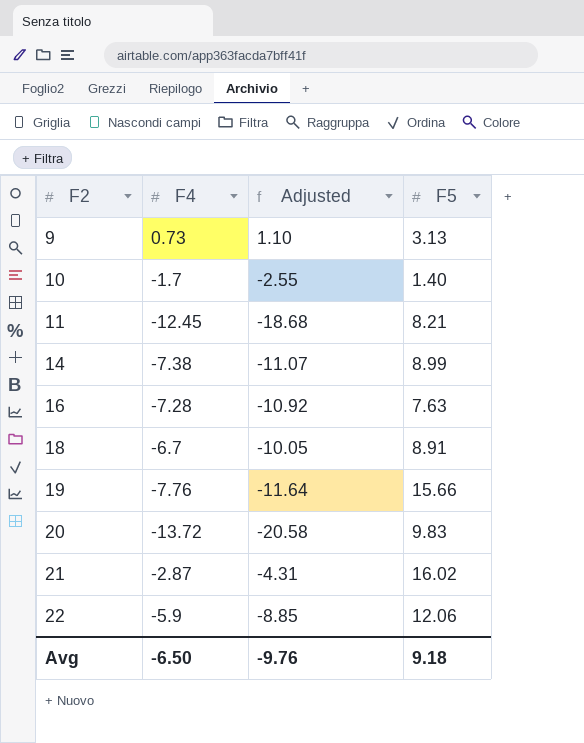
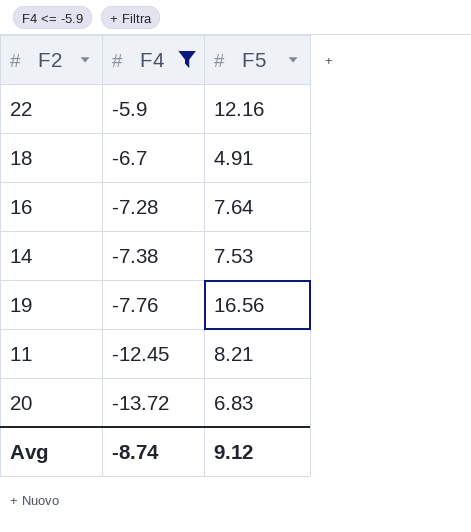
filter: none -> F4 <= -5.9
row order: F2 ascending -> F4 descending
column Adjusted | formula: [F4] * 1.5 -> none
22 | F5: 12.06 -> 12.16
18 | F5: 8.91 -> 4.91
16 | F5: 7.63 -> 7.64
14 | F5: 8.99 -> 7.53
19 | F5: 15.66 -> 16.56
20 | F5: 9.83 -> 6.83
Avg | F4: -6.50 -> -8.74
Avg | F5: 9.18 -> 9.12

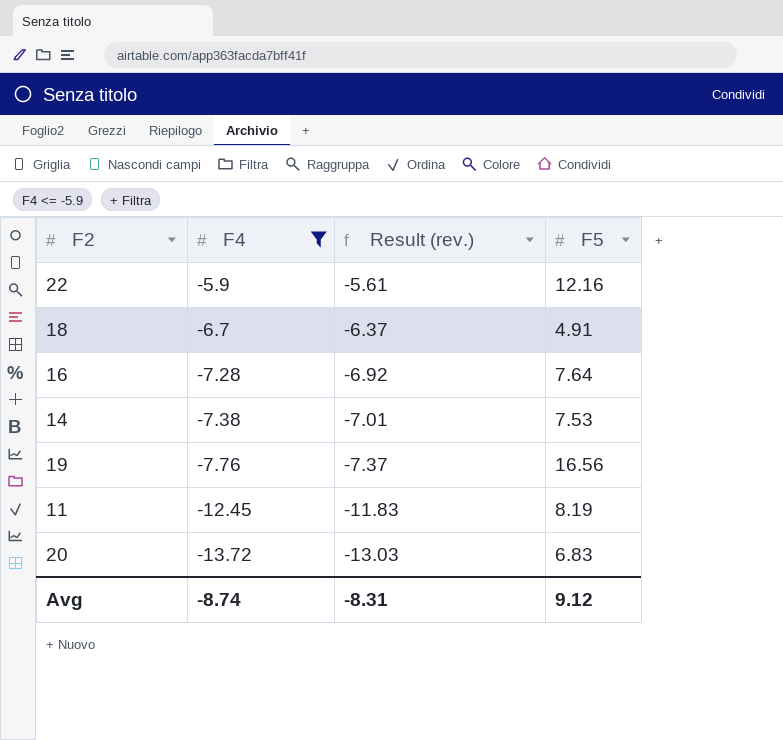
column Result (rev.) | formula: none -> [F4] * 0.95
11 | F5: 8.21 -> 8.19

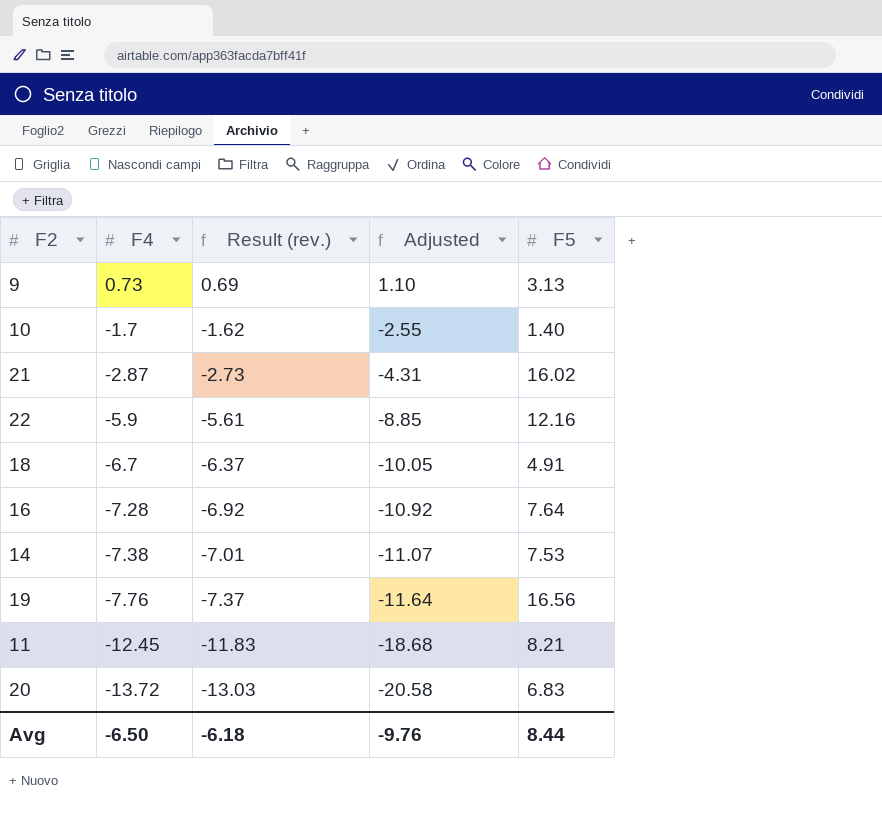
filter: F4 <= -5.9 -> none
column Adjusted | formula: none -> [F4] * 1.5
11 | F5: 8.19 -> 8.21
Avg | F4: -8.74 -> -6.50
Avg | Result (rev.): -8.31 -> -6.18
Avg | F5: 9.12 -> 8.44

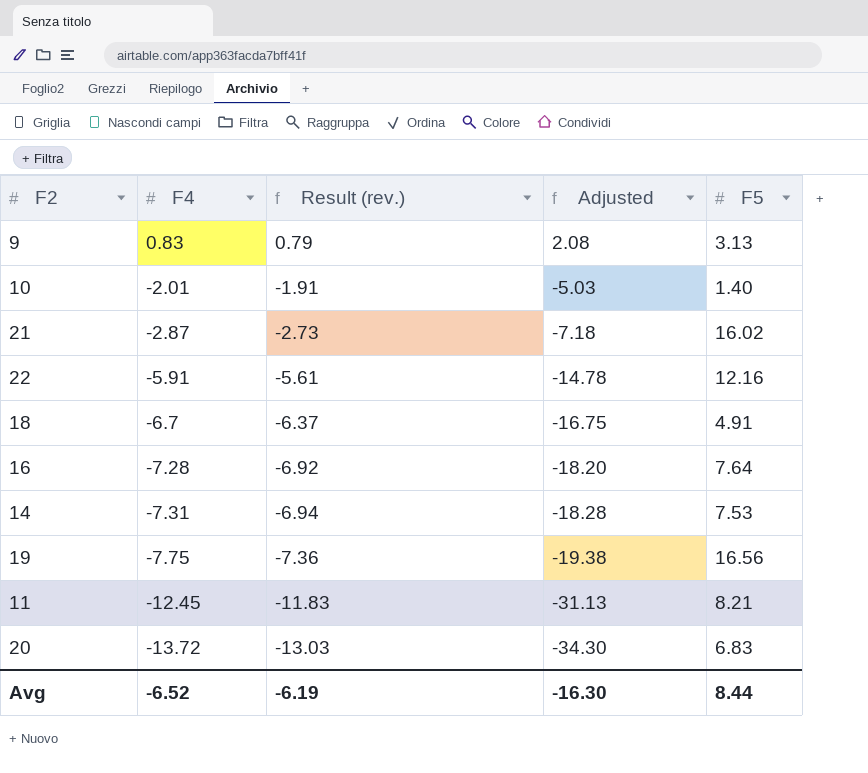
column Adjusted | formula: [F4] * 1.5 -> [F4] * 2.5
9 | F4: 0.73 -> 0.83
9 | Result (rev.): 0.69 -> 0.79
10 | F4: -1.7 -> -2.01
10 | Result (rev.): -1.62 -> -1.91
22 | F4: -5.9 -> -5.91
14 | F4: -7.38 -> -7.31
14 | Result (rev.): -7.01 -> -6.94
19 | F4: -7.76 -> -7.75
19 | Result (rev.): -7.37 -> -7.36
Avg | F4: -6.50 -> -6.52
Avg | Result (rev.): -6.18 -> -6.19
Avg | Adjusted: -9.76 -> -16.30

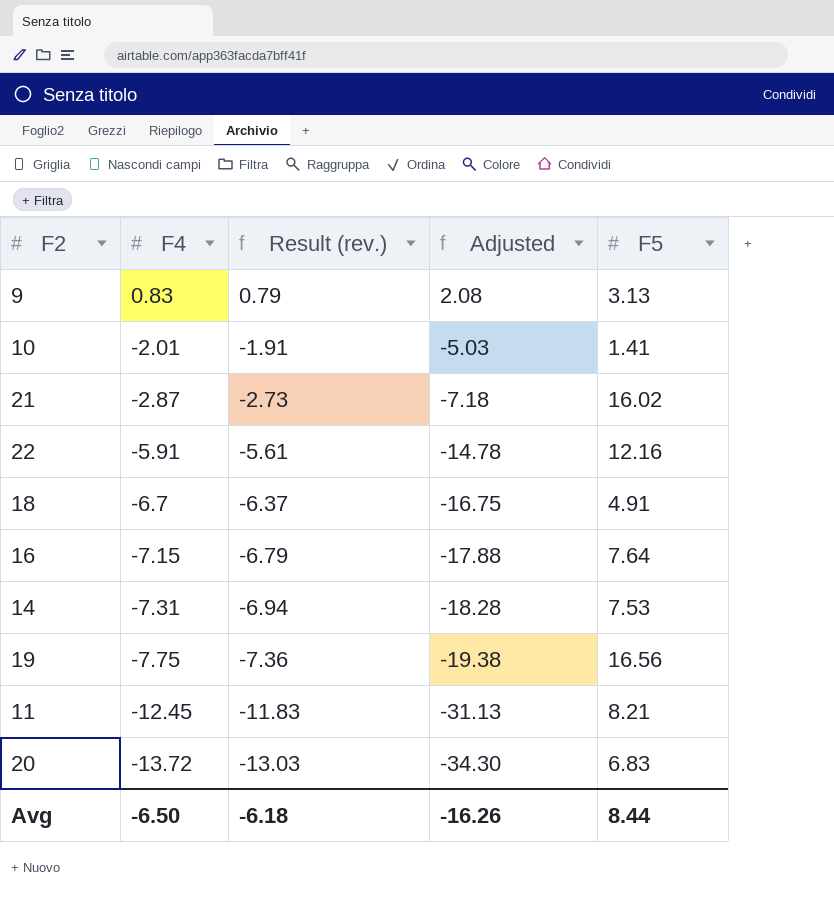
10 | F5: 1.40 -> 1.41
16 | F4: -7.28 -> -7.15
16 | Result (rev.): -6.92 -> -6.79
16 | Adjusted: -18.20 -> -17.88
Avg | F4: -6.52 -> -6.50
Avg | Result (rev.): -6.19 -> -6.18
Avg | Adjusted: -16.30 -> -16.26

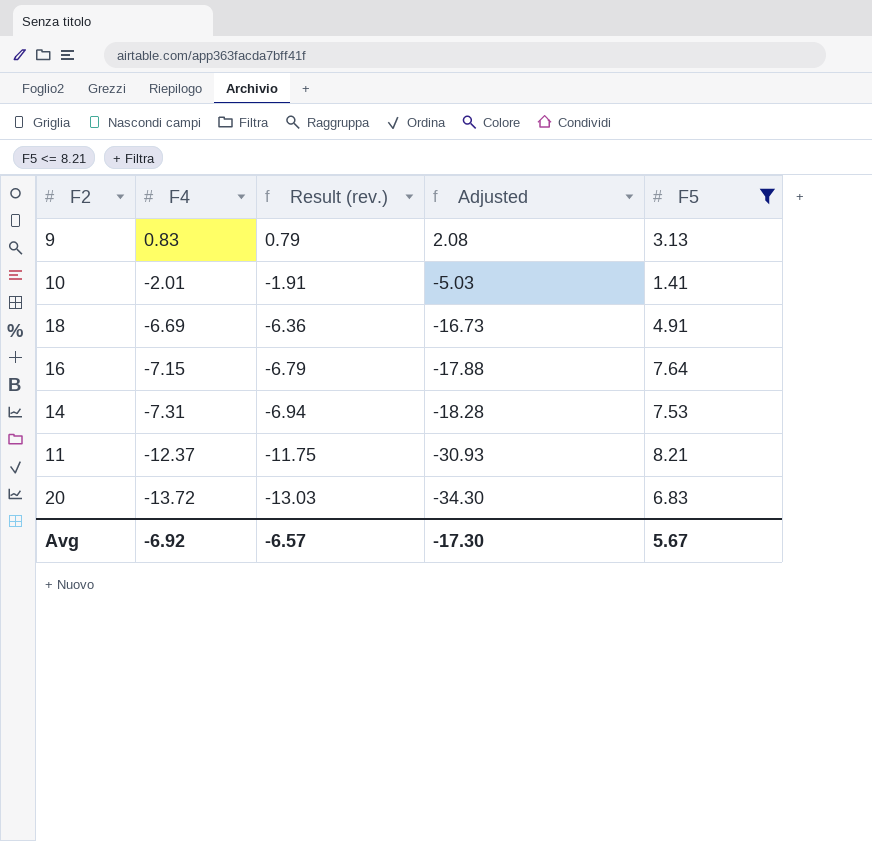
filter: none -> F5 <= 8.21
18 | F4: -6.7 -> -6.69
18 | Result (rev.): -6.37 -> -6.36
18 | Adjusted: -16.75 -> -16.73
11 | F4: -12.45 -> -12.37
11 | Result (rev.): -11.83 -> -11.75
11 | Adjusted: -31.13 -> -30.93
Avg | F4: -6.50 -> -6.92
Avg | Result (rev.): -6.18 -> -6.57
Avg | Adjusted: -16.26 -> -17.30
Avg | F5: 8.44 -> 5.67

